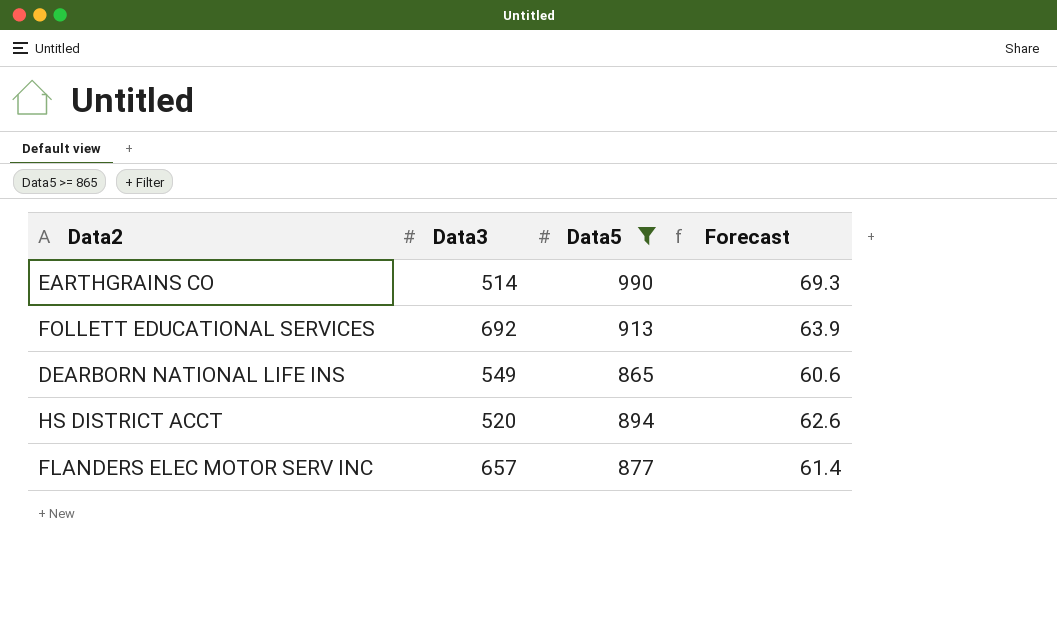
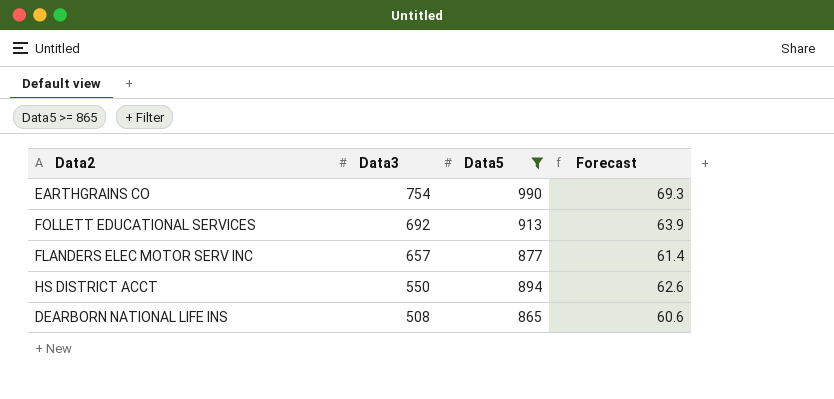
row order: none -> Data3 descending
EARTHGRAINS CO | Data3: 514 -> 754
HS DISTRICT ACCT | Data3: 520 -> 550
DEARBORN NATIONAL LIFE INS | Data3: 549 -> 508

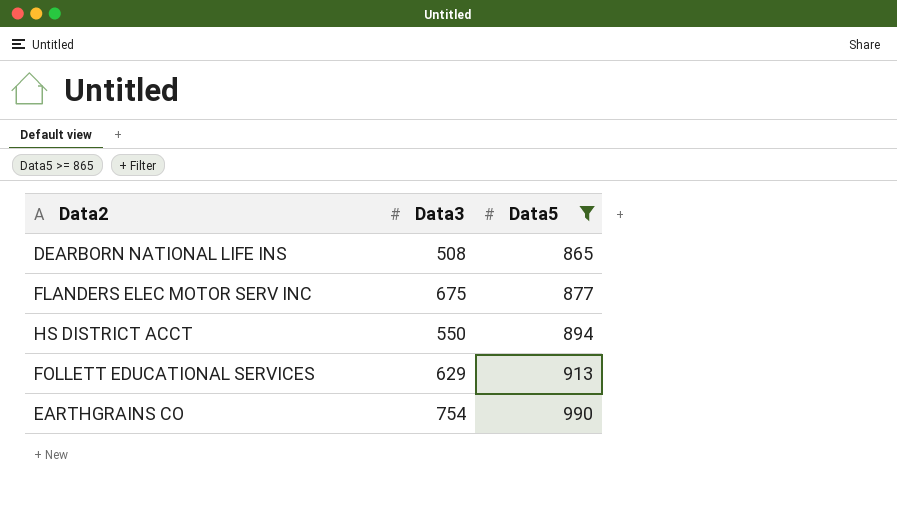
row order: Data3 descending -> Data5 ascending
column Forecast | formula: [Data5] * 0.07 -> none
FLANDERS ELEC MOTOR SERV INC | Data3: 657 -> 675
FOLLETT EDUCATIONAL SERVICES | Data3: 692 -> 629

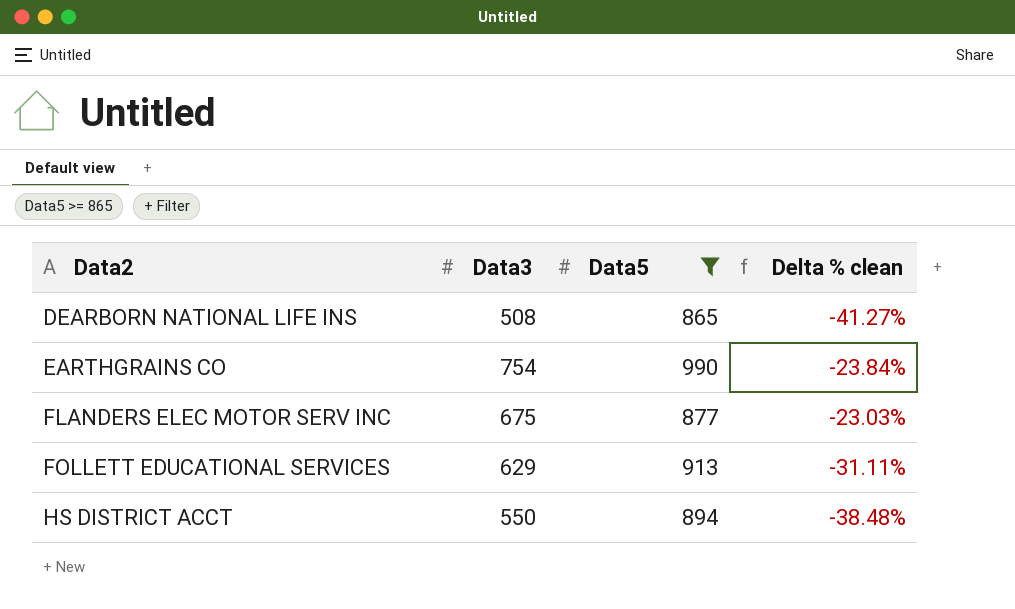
row order: Data5 ascending -> Data2 ascending
column Delta % clean | formula: none -> ([Data3] - [Data5]) / [Data5]

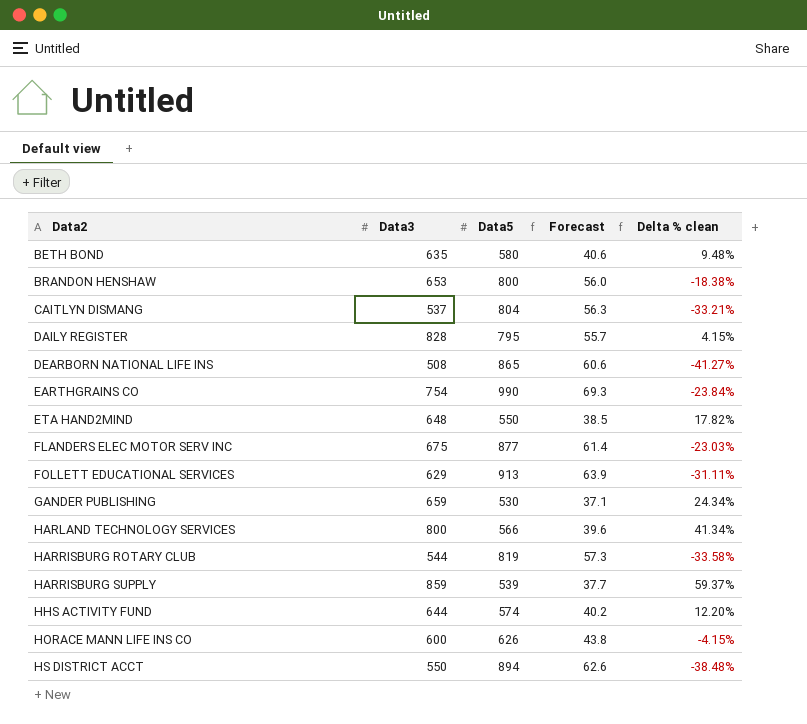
filter: Data5 >= 865 -> none
column Forecast | formula: none -> [Data5] * 0.07

